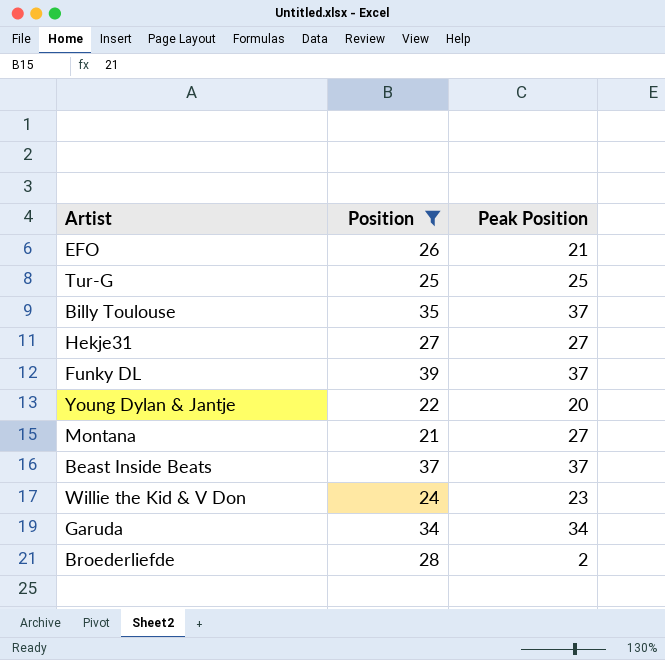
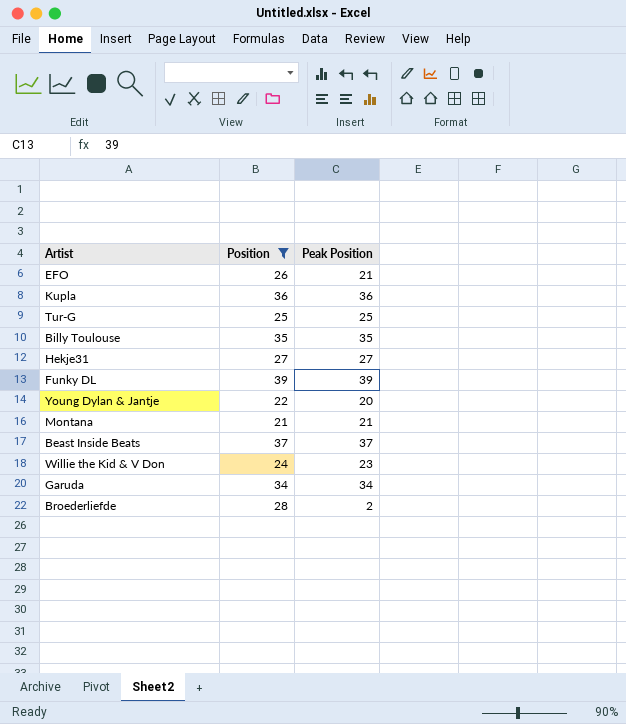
row Kupla: none -> 36 | 36
Billy Toulouse | Peak Position: 37 -> 35
Funky DL | Peak Position: 37 -> 39
Montana | Peak Position: 27 -> 21

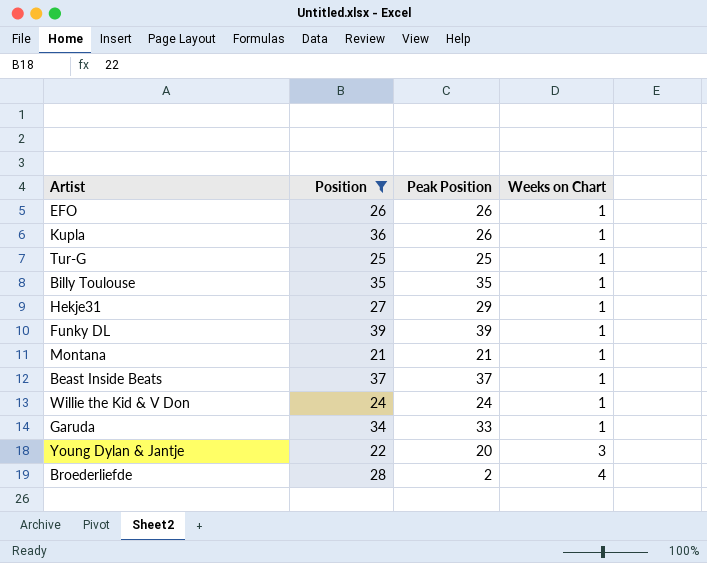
row order: none -> Weeks on Chart ascending
column Weeks on Chart | position: none -> 4
EFO | Peak Position: 21 -> 26
Kupla | Peak Position: 36 -> 26
Hekje31 | Peak Position: 27 -> 29
Willie the Kid & V Don | Peak Position: 23 -> 24
Garuda | Peak Position: 34 -> 33

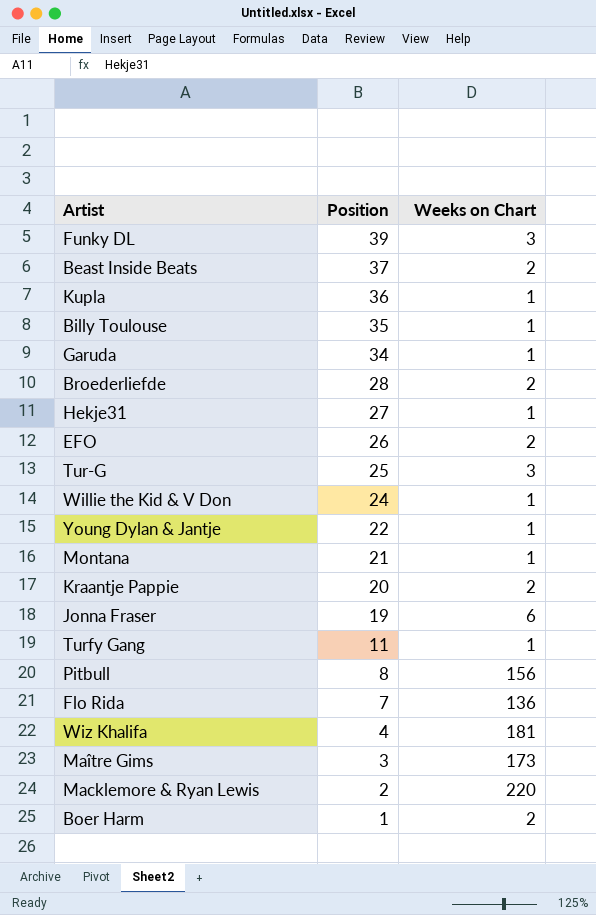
filter: Position >= 21 -> none
row order: Weeks on Chart ascending -> Position descending
column Peak Position | position: 3 -> none
Funky DL | Weeks on Chart: 1 -> 3
Beast Inside Beats | Weeks on Chart: 1 -> 2
Broederliefde | Weeks on Chart: 4 -> 2
EFO | Weeks on Chart: 1 -> 2
Tur-G | Weeks on Chart: 1 -> 3
Young Dylan & Jantje | Weeks on Chart: 3 -> 1

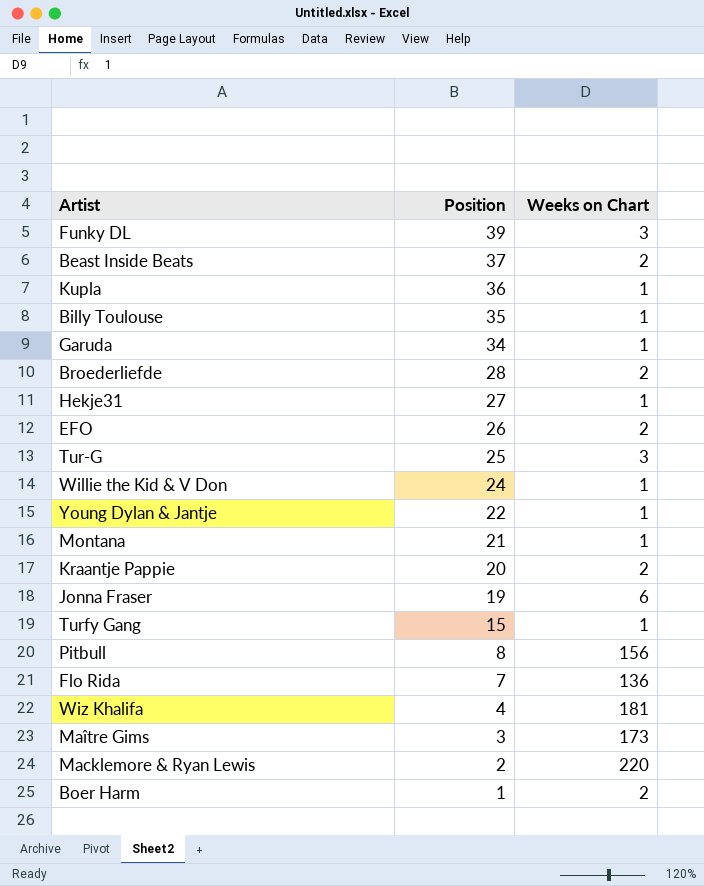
Turfy Gang | Position: 11 -> 15

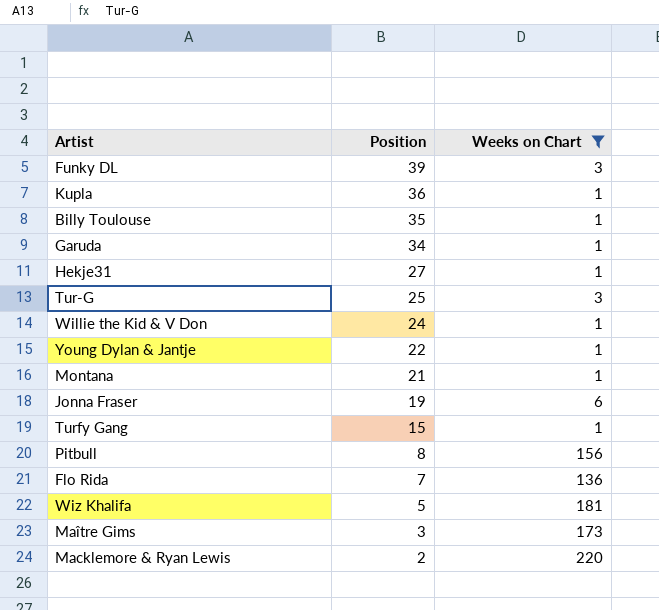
filter: none -> Weeks on Chart != 2
Wiz Khalifa | Position: 4 -> 5

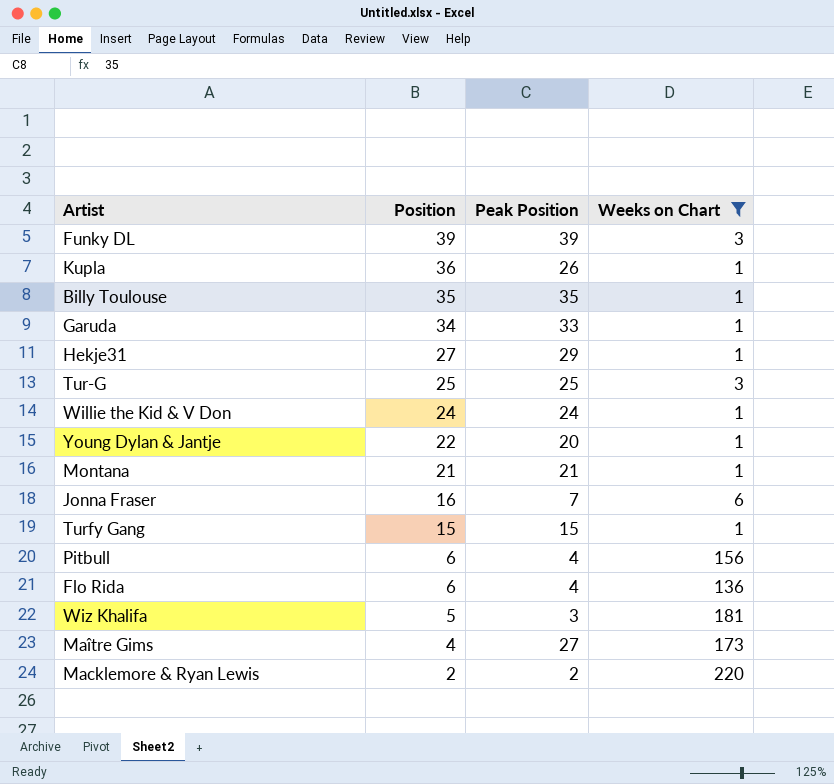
column Peak Position | position: none -> 3
Jonna Fraser | Position: 19 -> 16
Pitbull | Position: 8 -> 6
Flo Rida | Position: 7 -> 6
Maître Gims | Position: 3 -> 4

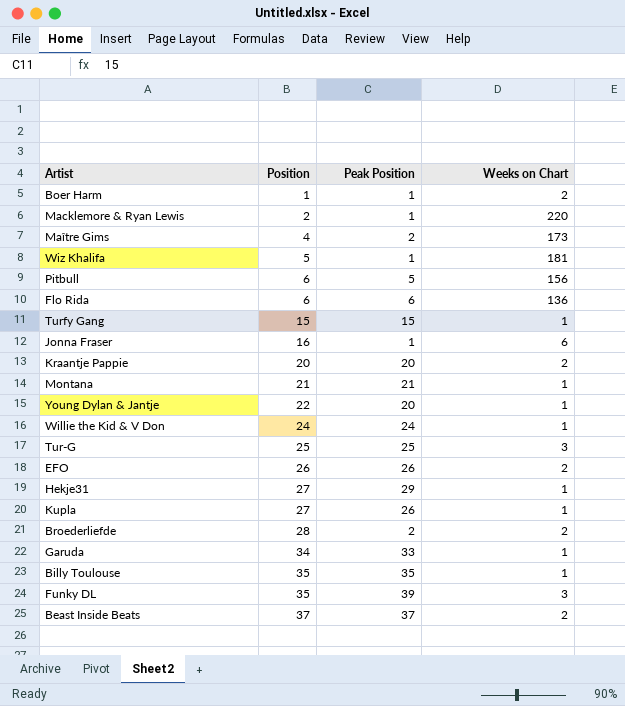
filter: Weeks on Chart != 2 -> none
row order: Position descending -> Position ascending
Macklemore & Ryan Lewis | Peak Position: 2 -> 1
Maître Gims | Peak Position: 27 -> 2
Wiz Khalifa | Peak Position: 3 -> 1
Pitbull | Peak Position: 4 -> 5
Flo Rida | Peak Position: 4 -> 6
Jonna Fraser | Peak Position: 7 -> 1
Kupla | Position: 36 -> 27
Funky DL | Position: 39 -> 35

